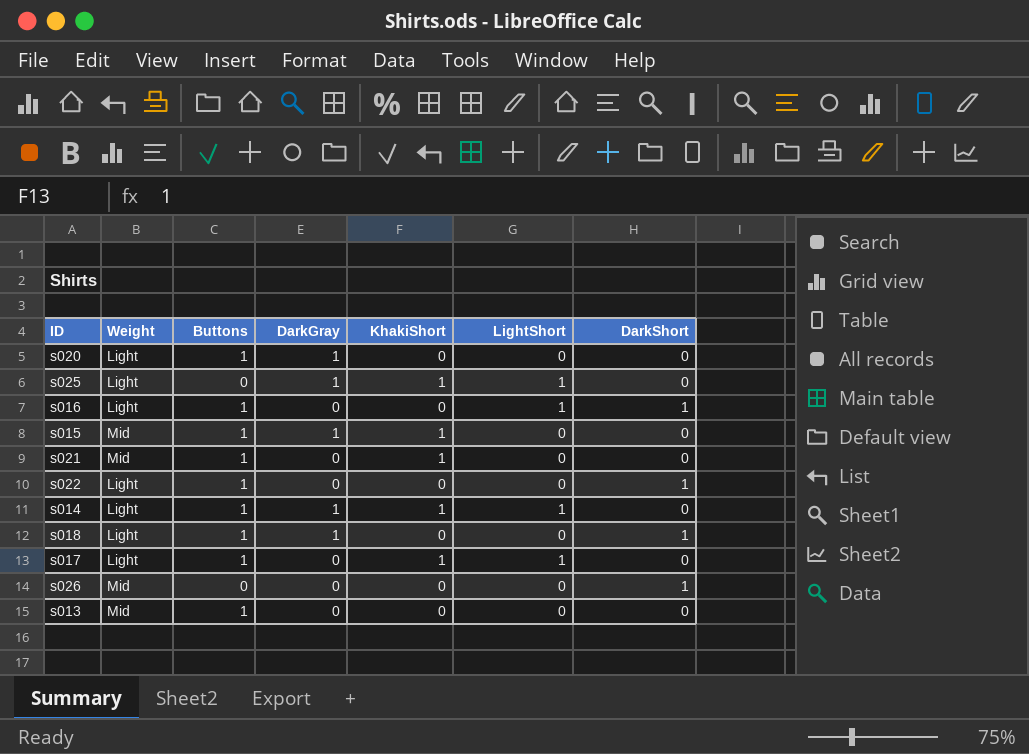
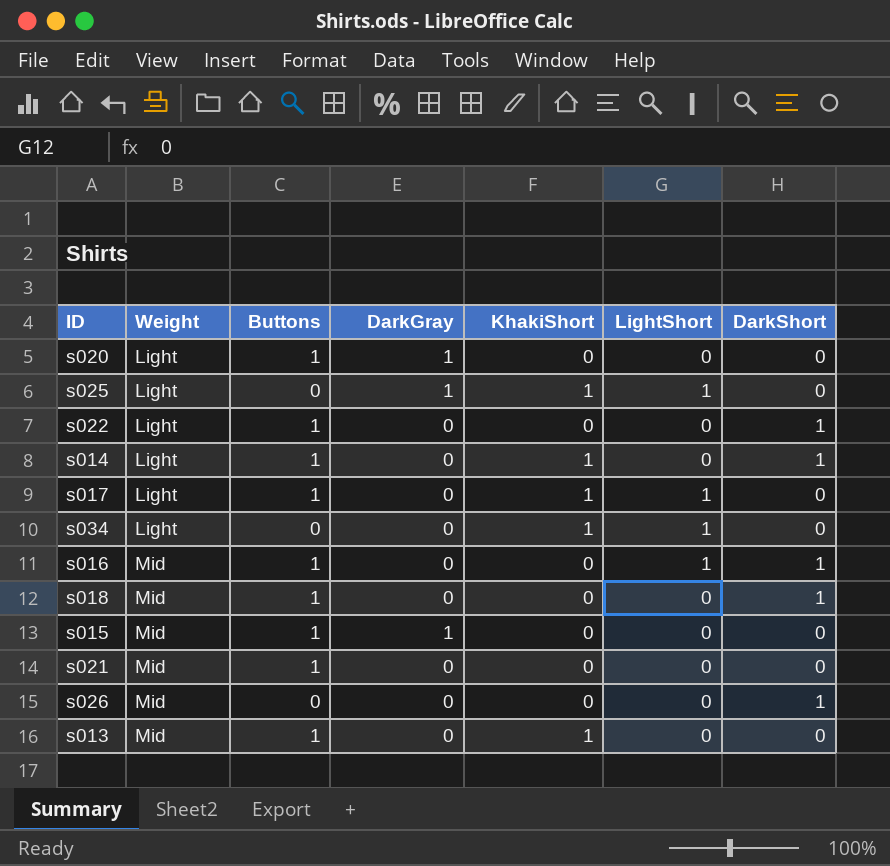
row order: none -> Weight ascending
s014 | DarkGray: 1 -> 0
s014 | LightShort: 1 -> 0
s014 | DarkShort: 0 -> 1
row s034: none -> Light | 0 | 0 | 1 | 1 | 0
s016 | Weight: Light -> Mid
s018 | Weight: Light -> Mid
s018 | DarkGray: 1 -> 0
s015 | KhakiShort: 1 -> 0
s021 | KhakiShort: 1 -> 0
s013 | KhakiShort: 0 -> 1

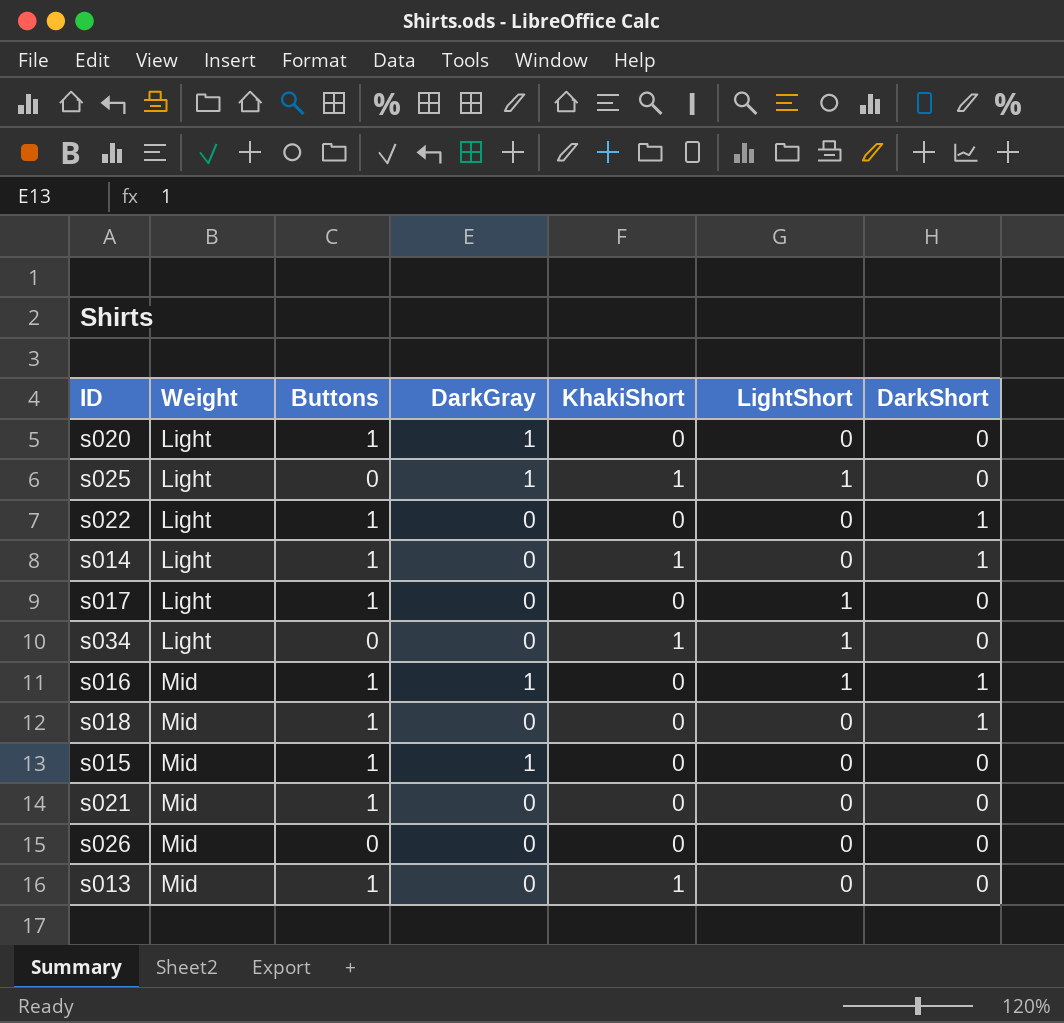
s017 | KhakiShort: 1 -> 0
s016 | DarkGray: 0 -> 1
s026 | DarkShort: 1 -> 0

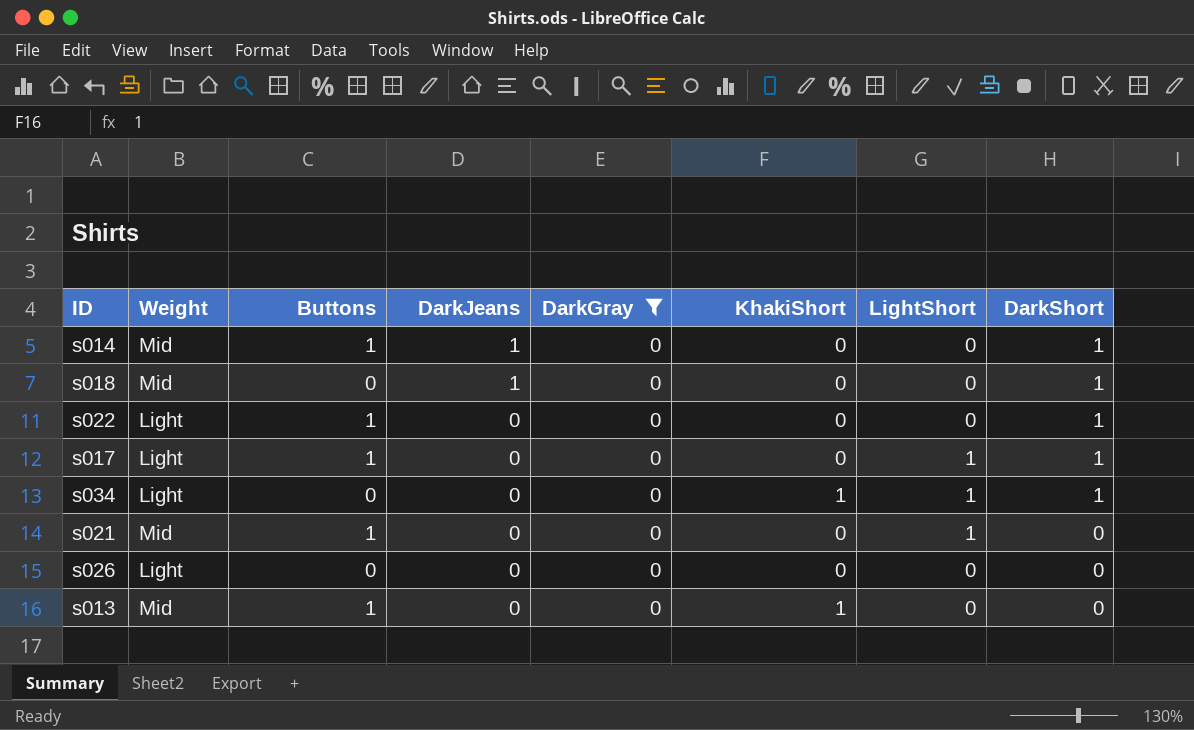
filter: none -> DarkGray = 0
row order: Weight ascending -> DarkJeans descending
column DarkJeans | position: none -> 4
s014 | Weight: Light -> Mid
s014 | KhakiShort: 1 -> 0
s018 | Buttons: 1 -> 0
s017 | DarkShort: 0 -> 1
s034 | DarkShort: 0 -> 1
s021 | LightShort: 0 -> 1
s026 | Weight: Mid -> Light

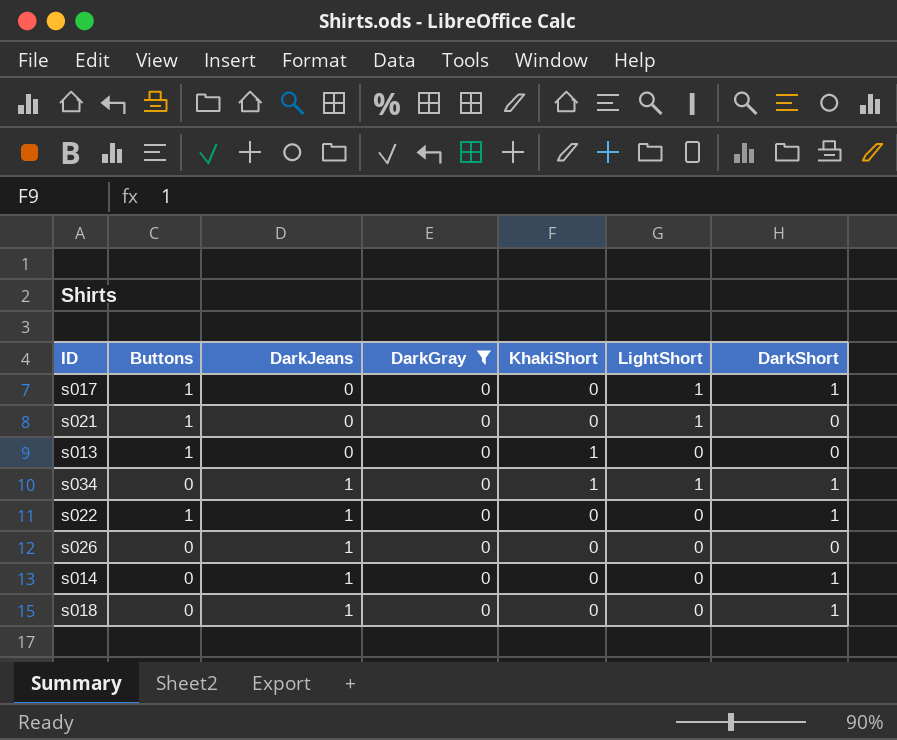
row order: DarkJeans descending -> DarkJeans ascending
column Weight | position: 2 -> none
s034 | DarkJeans: 0 -> 1
s022 | DarkJeans: 0 -> 1
s026 | DarkJeans: 0 -> 1
s014 | Buttons: 1 -> 0

